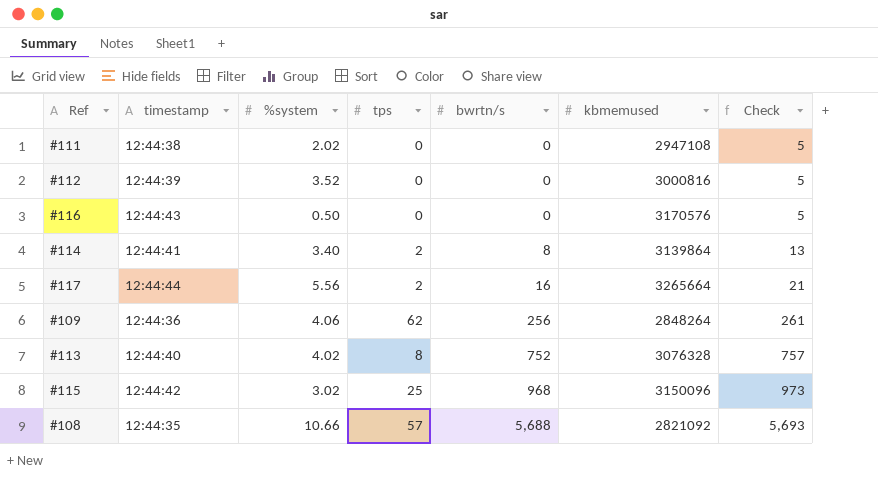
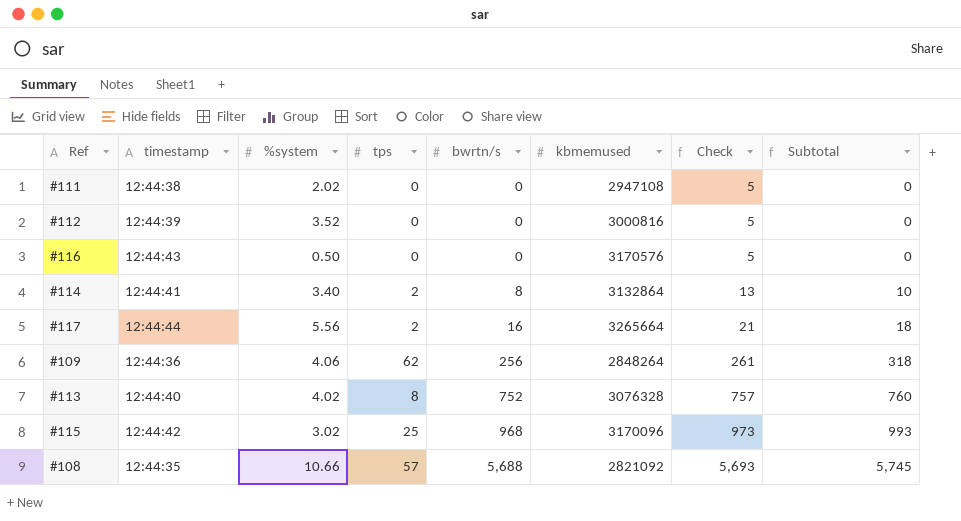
column Subtotal | formula: none -> [tps] + [bwrtn/s]
#114 | kbmemused: 3139864 -> 3132864
#115 | kbmemused: 3150096 -> 3170096

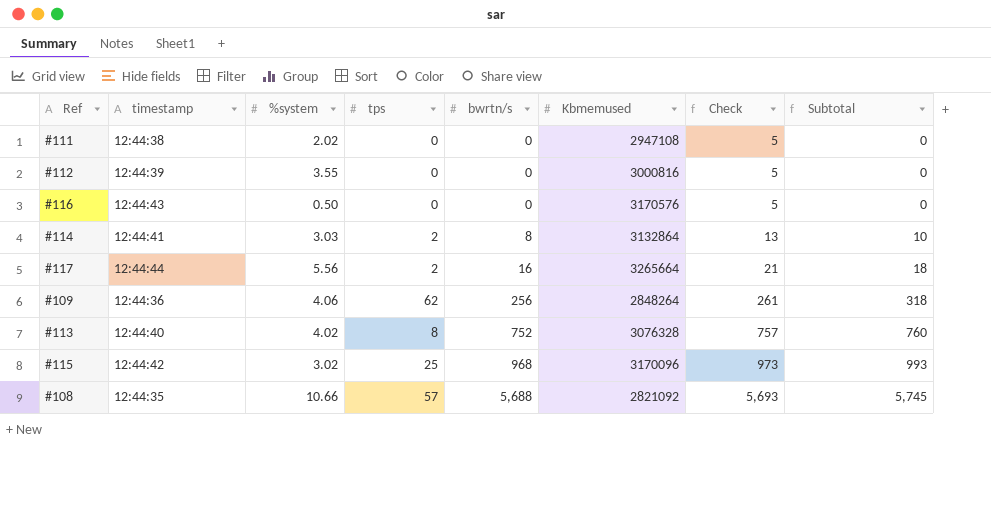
column name: kbmemused -> Kbmemused
#112 | %system: 3.52 -> 3.55
#114 | %system: 3.40 -> 3.03

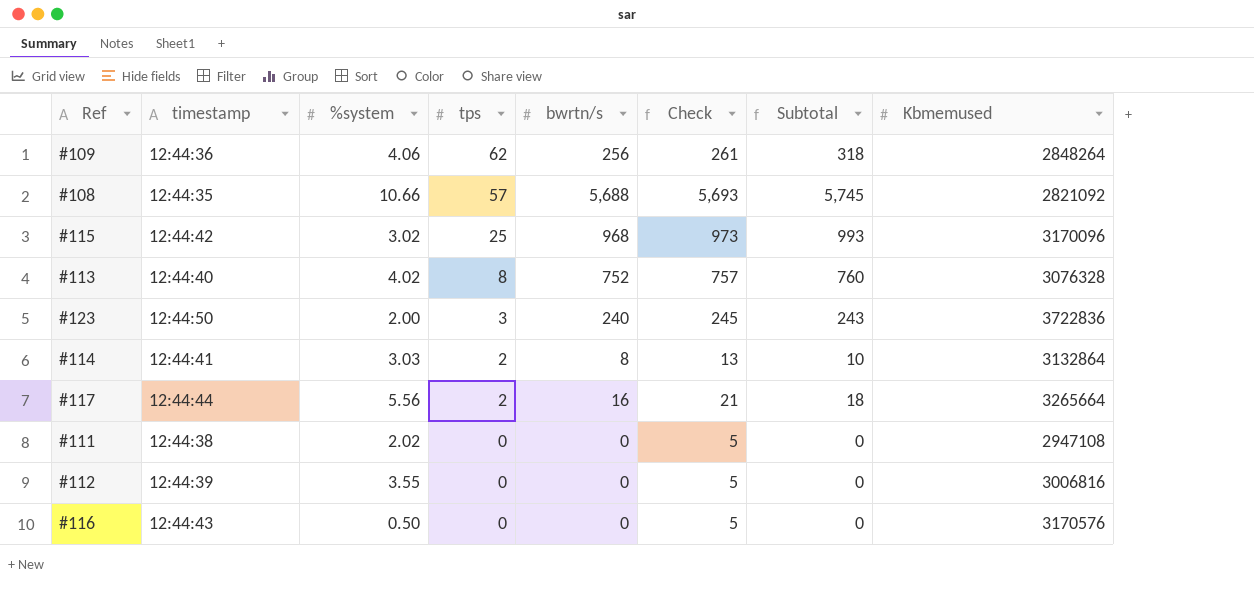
row order: bwrtn/s ascending -> tps descending
column Kbmemused | position: 6 -> 8
row #123: none -> 12:44:50 | 2.00 | 3 | 240 | 245 | 243 | 3722836
#112 | Kbmemused: 3000816 -> 3006816

